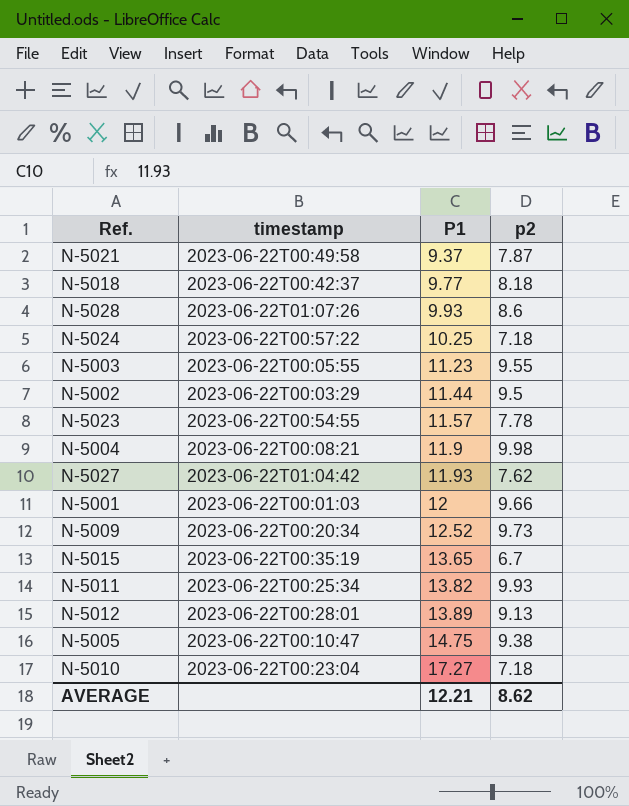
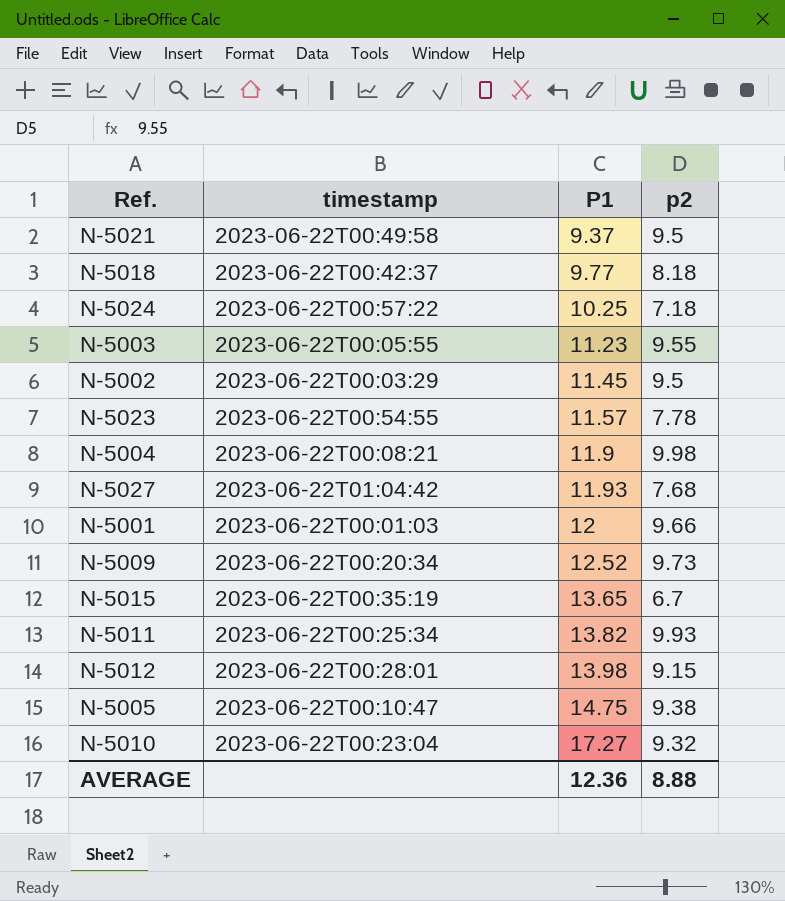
row N-5028: 2023-06-22T01:07:26 | 9.93 | 8.6 -> none
N-5021 | p2: 7.87 -> 9.5
N-5002 | P1: 11.44 -> 11.45
N-5027 | p2: 7.62 -> 7.68
N-5012 | P1: 13.89 -> 13.98
N-5012 | p2: 9.13 -> 9.15
N-5010 | p2: 7.18 -> 9.32
AVERAGE | P1: 12.21 -> 12.36
AVERAGE | p2: 8.62 -> 8.88

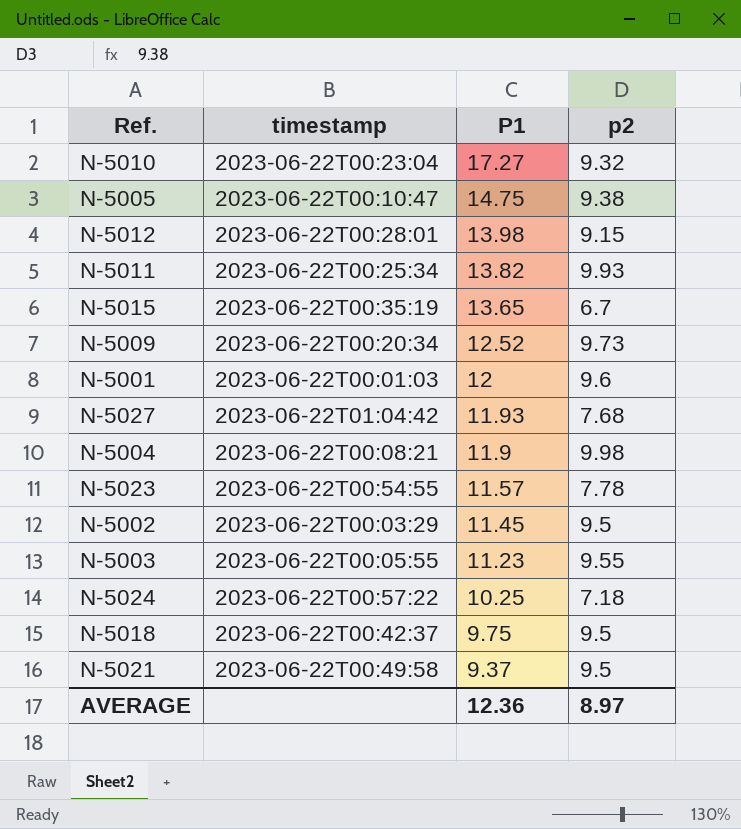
row order: P1 ascending -> P1 descending
N-5001 | p2: 9.66 -> 9.6
N-5018 | P1: 9.77 -> 9.75
N-5018 | p2: 8.18 -> 9.5
AVERAGE | p2: 8.88 -> 8.97

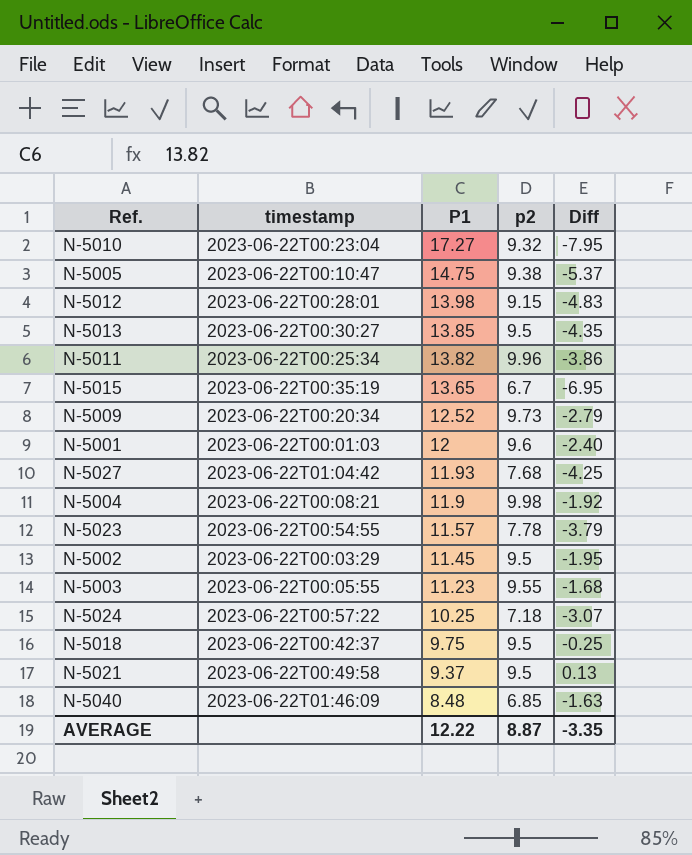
column Diff | formula: none -> [p2] - [P1]
row N-5013: none -> 2023-06-22T00:30:27 | 13.85 | 9.5 | -4.35
N-5011 | p2: 9.93 -> 9.96
row N-5040: none -> 2023-06-22T01:46:09 | 8.48 | 6.85 | -1.63
AVERAGE | P1: 12.36 -> 12.22
AVERAGE | p2: 8.97 -> 8.87

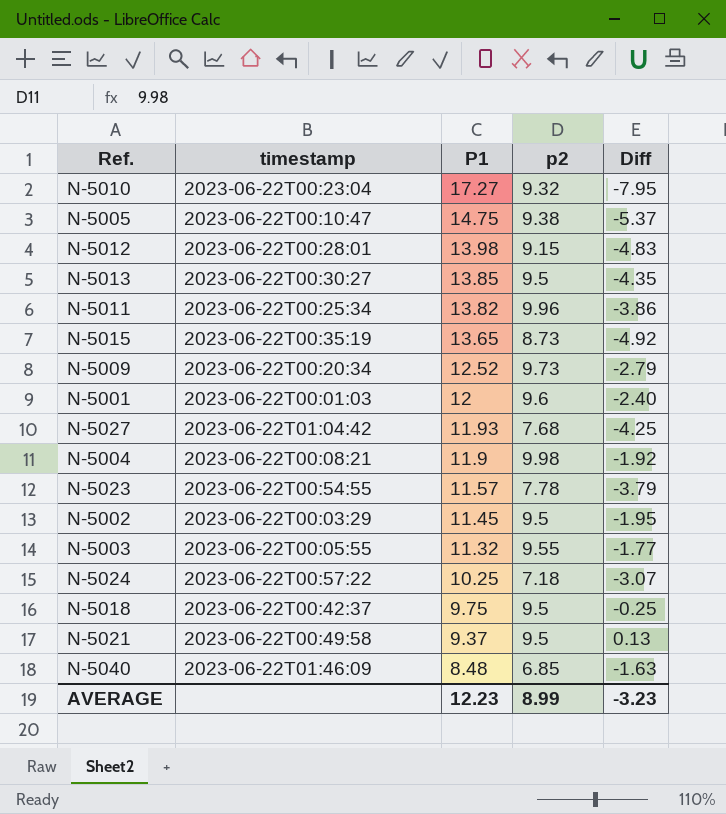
N-5015 | p2: 6.7 -> 8.73
N-5015 | Diff: -6.95 -> -4.92
N-5003 | P1: 11.23 -> 11.32
N-5003 | Diff: -1.68 -> -1.77
AVERAGE | P1: 12.22 -> 12.23
AVERAGE | p2: 8.87 -> 8.99
AVERAGE | Diff: -3.35 -> -3.23

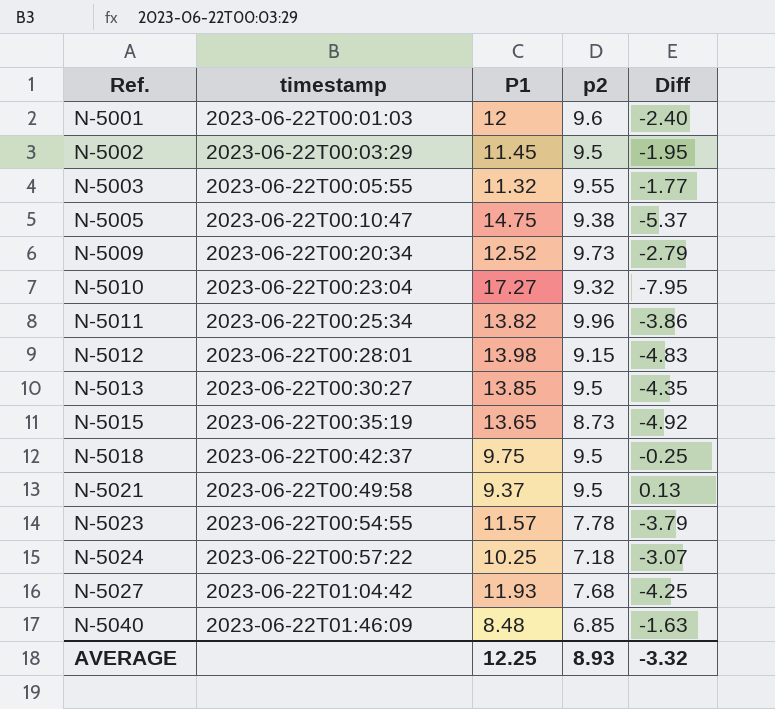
row order: P1 descending -> Ref. ascending
row N-5004: 2023-06-22T00:08:21 | 11.9 | 9.98 | -1.92 -> none
AVERAGE | P1: 12.23 -> 12.25
AVERAGE | p2: 8.99 -> 8.93
AVERAGE | Diff: -3.23 -> -3.32

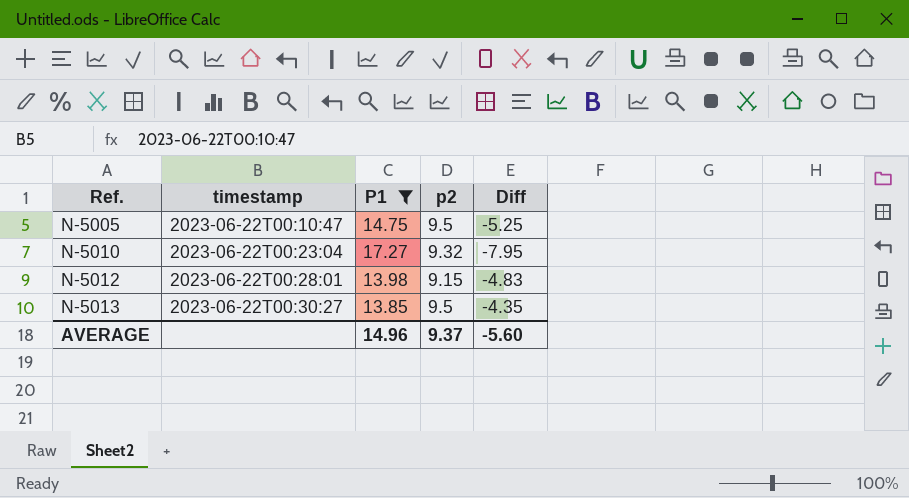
filter: none -> P1 >= 13.85
N-5005 | p2: 9.38 -> 9.5
N-5005 | Diff: -5.37 -> -5.25
AVERAGE | P1: 12.25 -> 14.96
AVERAGE | p2: 8.93 -> 9.37
AVERAGE | Diff: -3.32 -> -5.60

